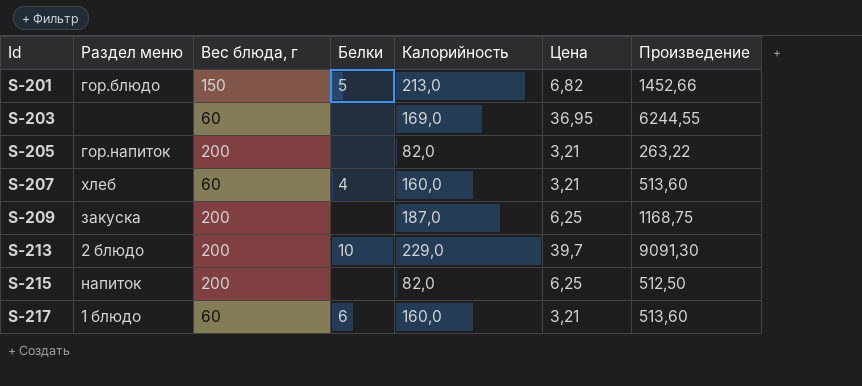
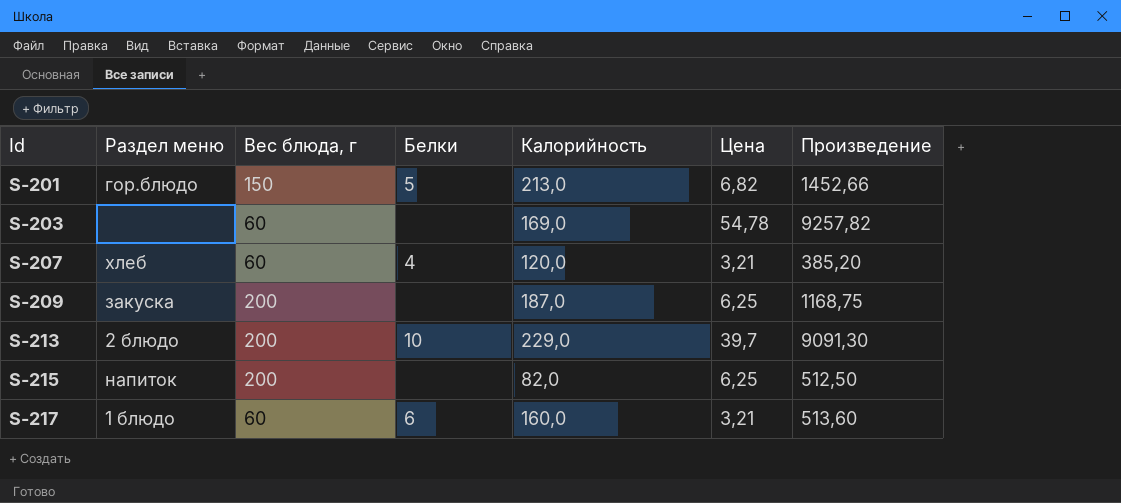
row S-205: гор.напиток | 200 | none | 82,0 | 3,21 | 263,22 -> none
S-203 | Цена: 36,95 -> 54,78
S-203 | Произведение: 6244,55 -> 9257,82
S-207 | Калорийность: 160,0 -> 120,0
S-207 | Произведение: 513,60 -> 385,20

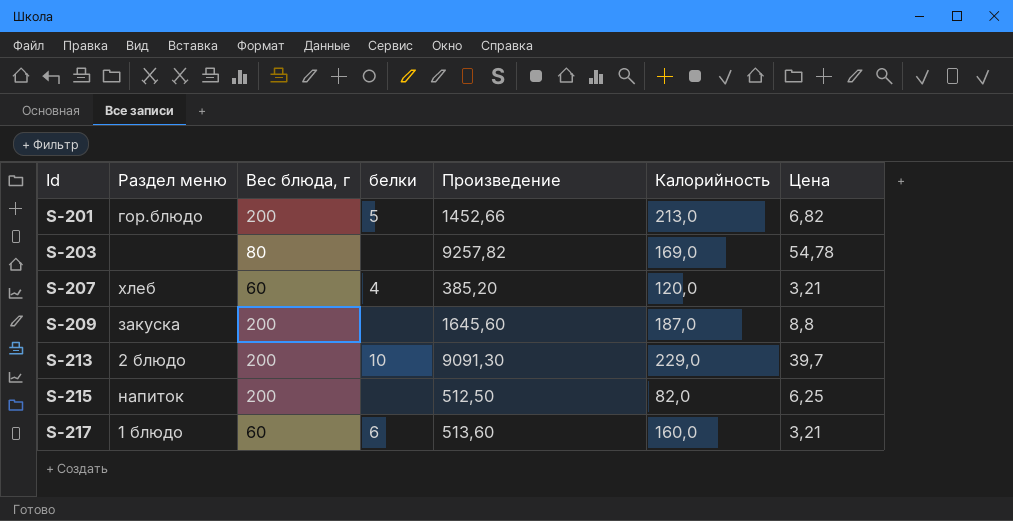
column name: Белки -> белки
column Произведение | position: 7 -> 5
S-201 | Вес блюда, г: 150 -> 200
S-203 | Вес блюда, г: 60 -> 80
S-209 | Произведение: 1168,75 -> 1645,60
S-209 | Цена: 6,25 -> 8,8

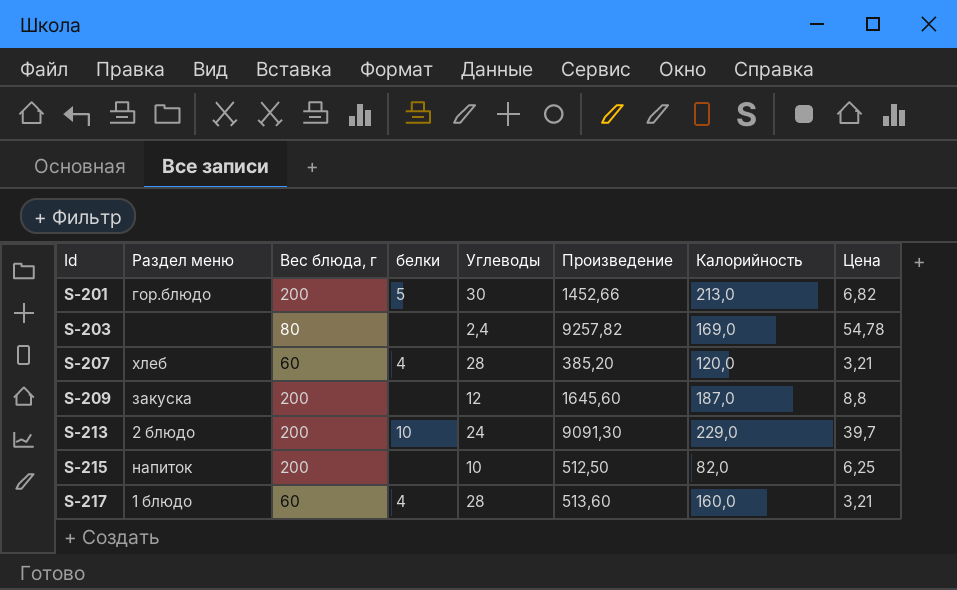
column Углеводы | position: none -> 5
S-217 | белки: 6 -> 4

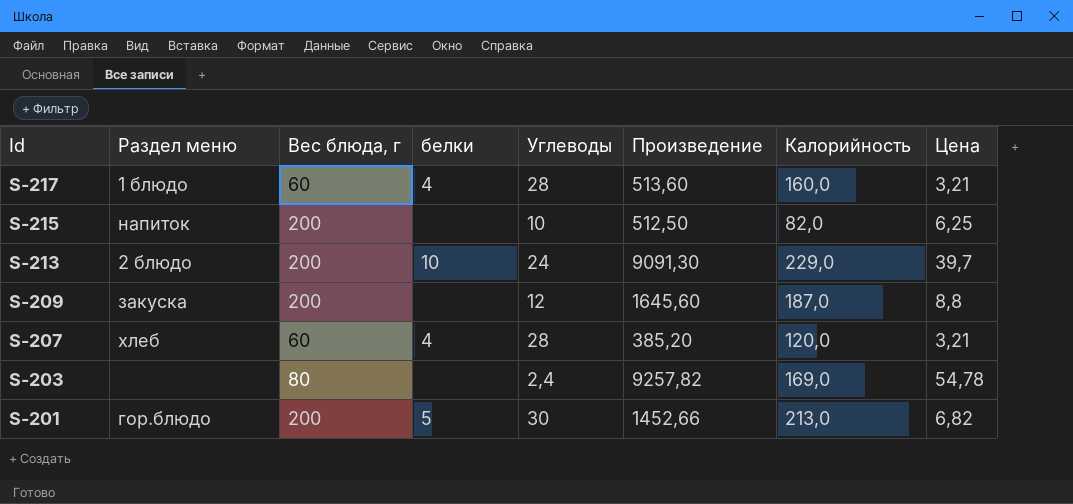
row order: Id ascending -> Id descending

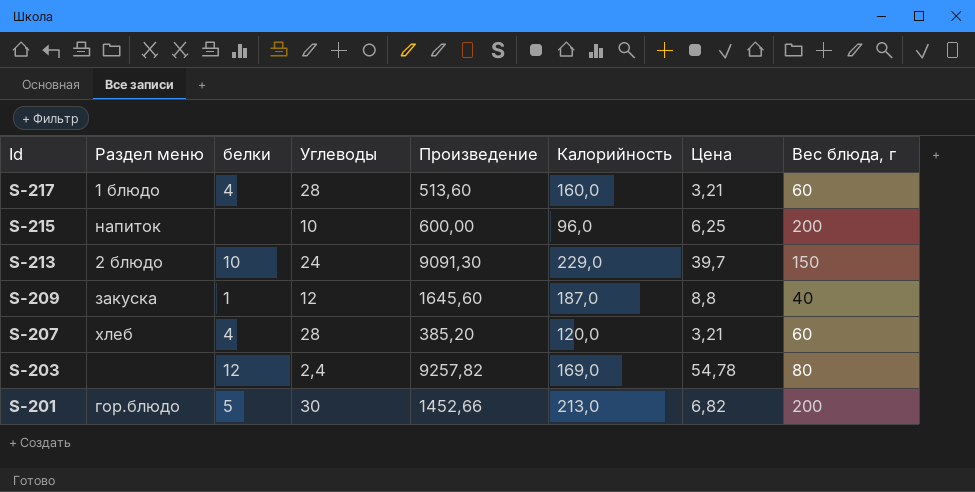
column Вес блюда, г | position: 3 -> 8
S-215 | Произведение: 512,50 -> 600,00
S-215 | Калорийность: 82,0 -> 96,0
S-213 | Вес блюда, г: 200 -> 150
S-209 | белки: none -> 1
S-209 | Вес блюда, г: 200 -> 40
S-203 | белки: none -> 12

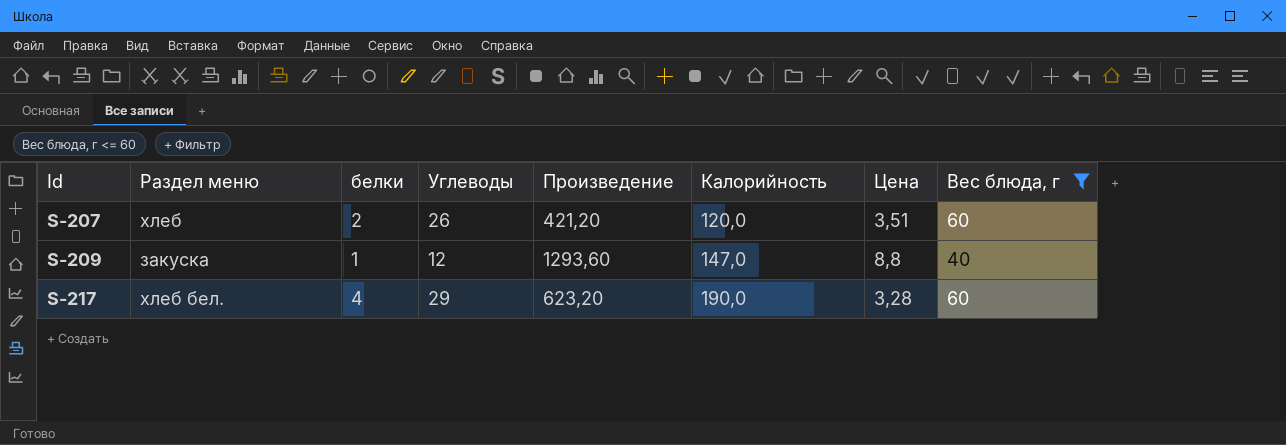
filter: none -> Вес блюда, г <= 60
row order: Id descending -> Id ascending
S-207 | белки: 4 -> 2
S-207 | Углеводы: 28 -> 26
S-207 | Произведение: 385,20 -> 421,20
S-207 | Цена: 3,21 -> 3,51
S-209 | Произведение: 1645,60 -> 1293,60
S-209 | Калорийность: 187,0 -> 147,0
S-217 | Раздел меню: 1 блюдо -> хлеб бел.
S-217 | Углеводы: 28 -> 29
S-217 | Произведение: 513,60 -> 623,20
S-217 | Калорийность: 160,0 -> 190,0
S-217 | Цена: 3,21 -> 3,28

